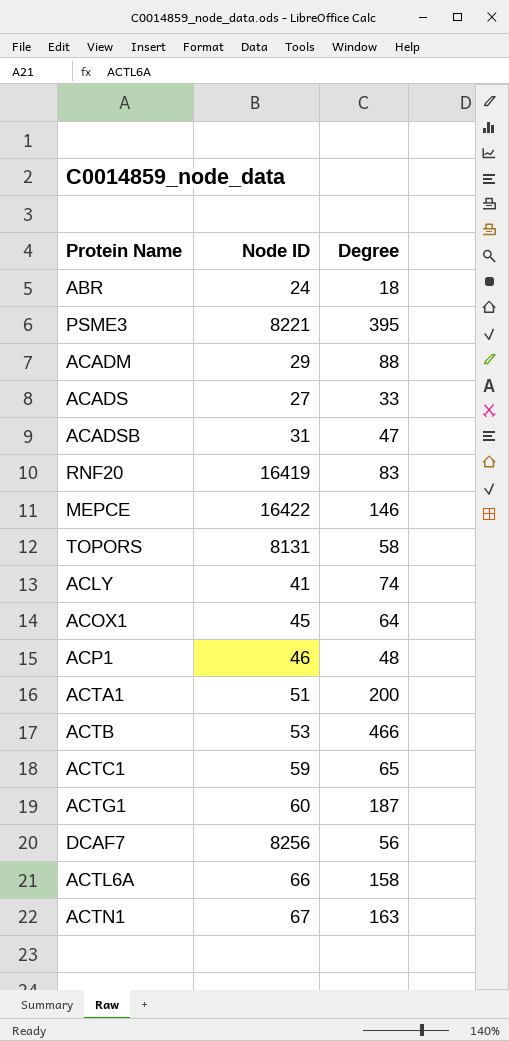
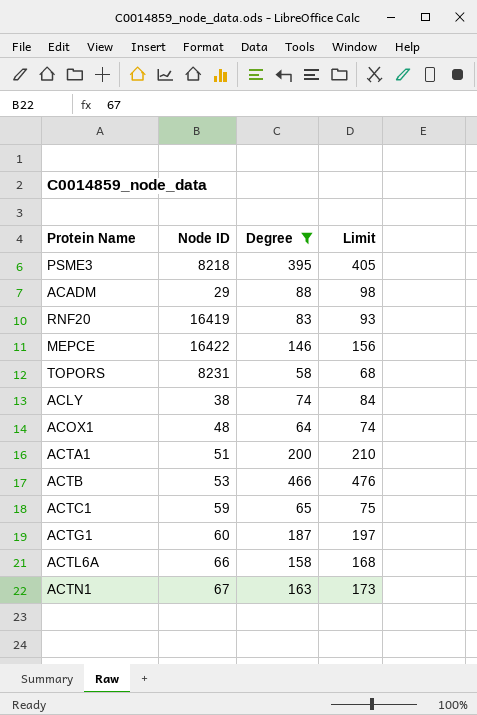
filter: none -> Degree >= 58
column Limit | formula: none -> [Degree] + 10
PSME3 | Node ID: 8221 -> 8218
TOPORS | Node ID: 8131 -> 8231
ACLY | Node ID: 41 -> 38
ACOX1 | Node ID: 45 -> 48

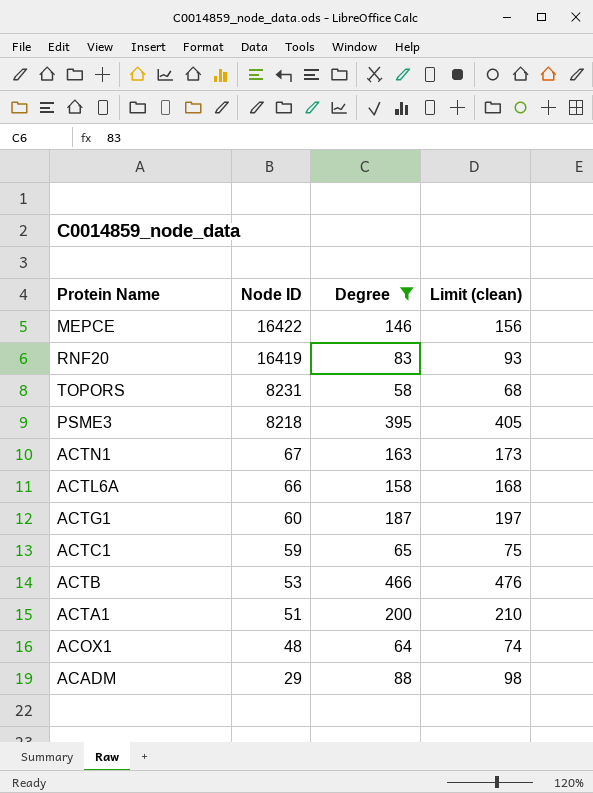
row order: none -> Node ID descending
column name: Limit -> Limit (clean)
row ACLY: 38 | 74 | 84 -> none

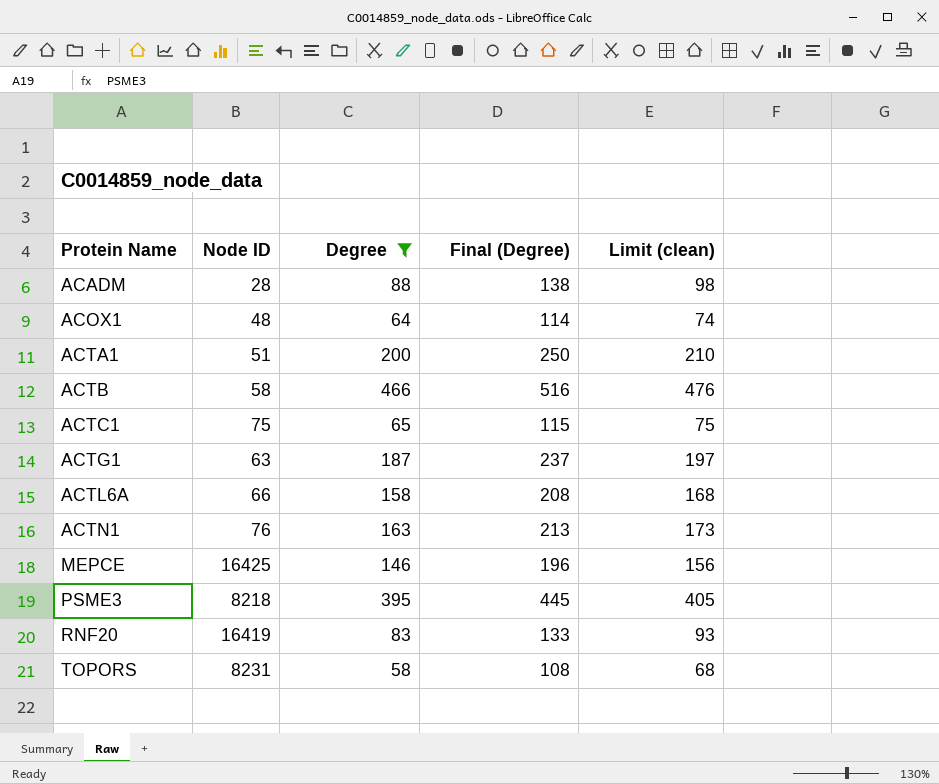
row order: Node ID descending -> Protein Name ascending
column Final (Degree) | formula: none -> [Degree] + 50
ACADM | Node ID: 29 -> 28
ACTB | Node ID: 53 -> 58
ACTC1 | Node ID: 59 -> 75
ACTG1 | Node ID: 60 -> 63
ACTN1 | Node ID: 67 -> 76
MEPCE | Node ID: 16422 -> 16425

